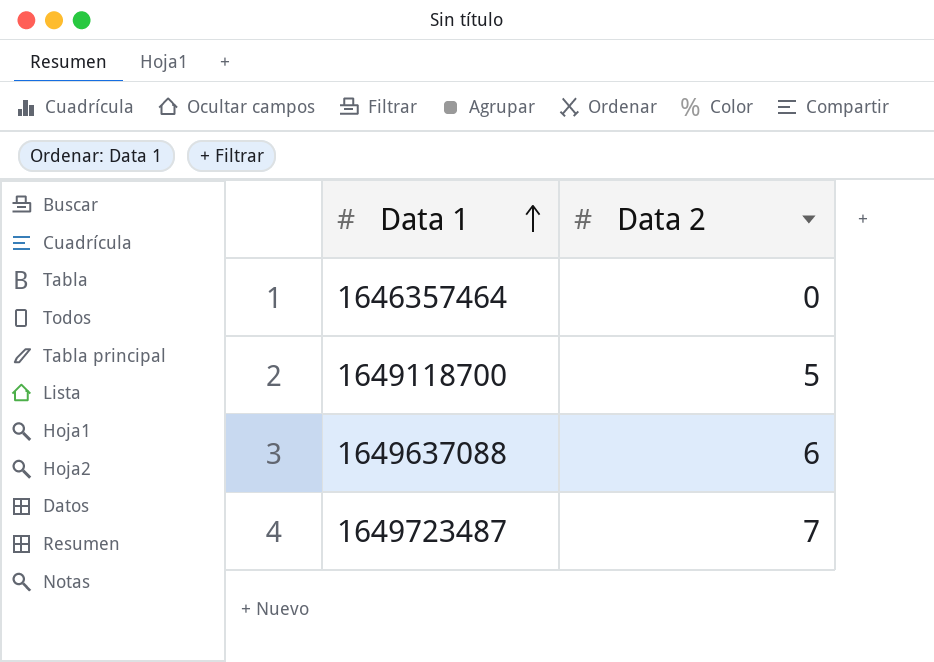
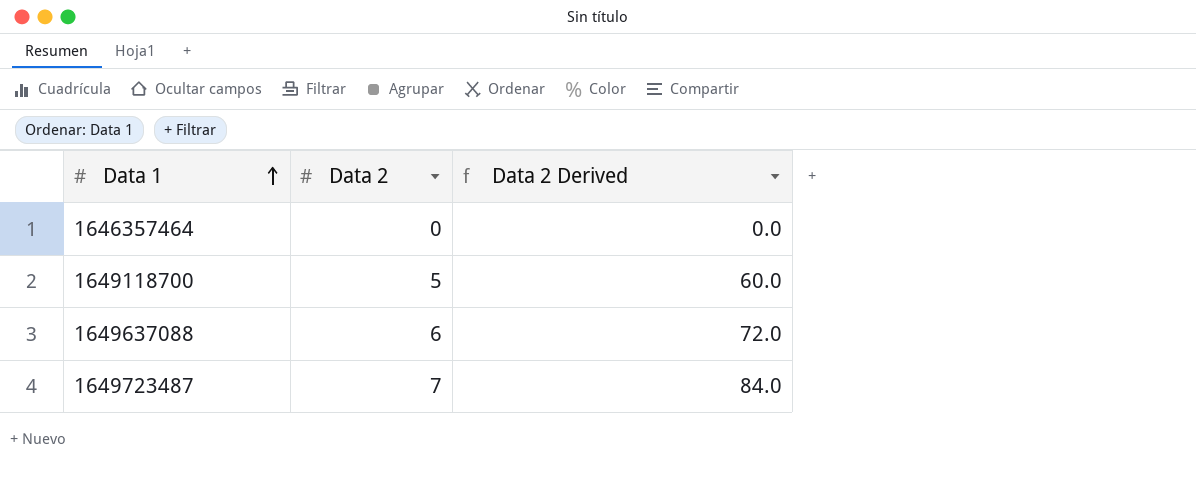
column Data 2 Derived | formula: none -> [Data 2] * 12

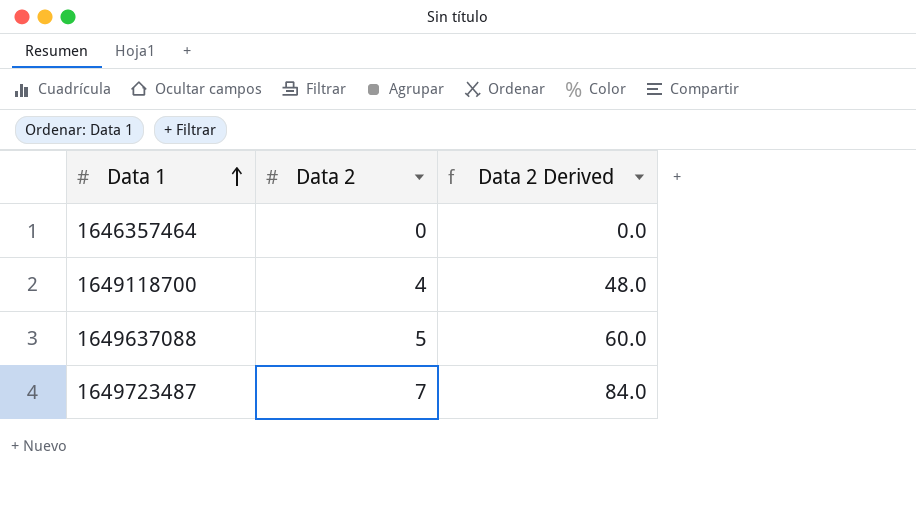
1649118700 | Data 2: 5 -> 4
1649118700 | Data 2 Derived: 60.0 -> 48.0
1649637088 | Data 2: 6 -> 5
1649637088 | Data 2 Derived: 72.0 -> 60.0

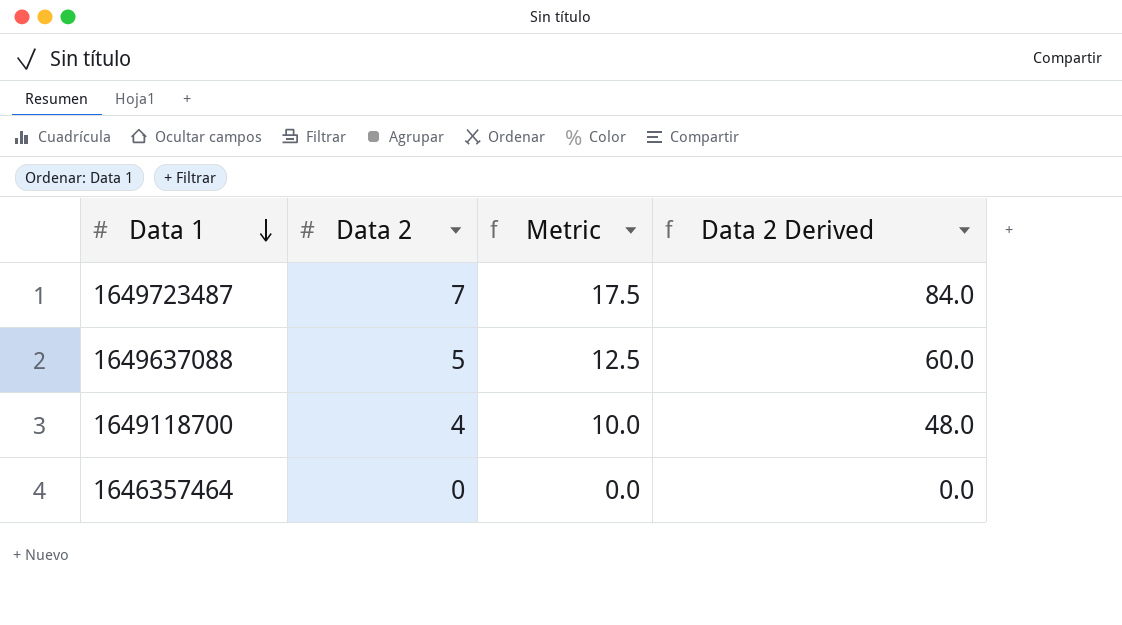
row order: Data 1 ascending -> Data 1 descending
column Metric | formula: none -> [Data 2] * 2.5

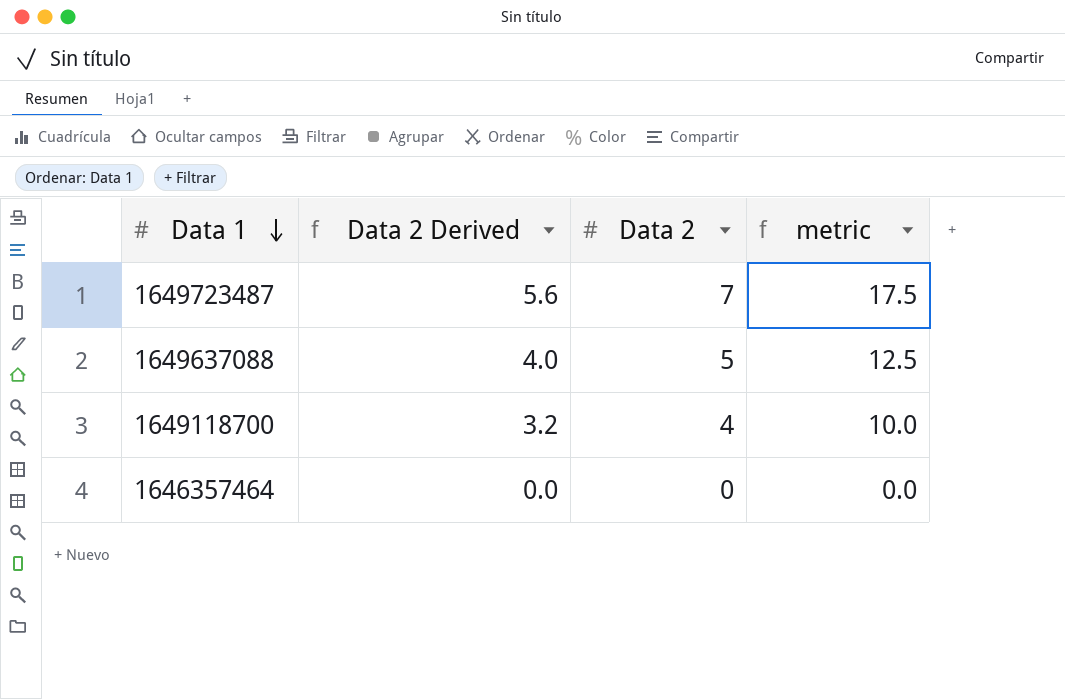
column Data 2 Derived | formula: [Data 2] * 12 -> [Data 2] * 0.8
column Data 2 Derived | position: 4 -> 2
column name: Metric -> metric

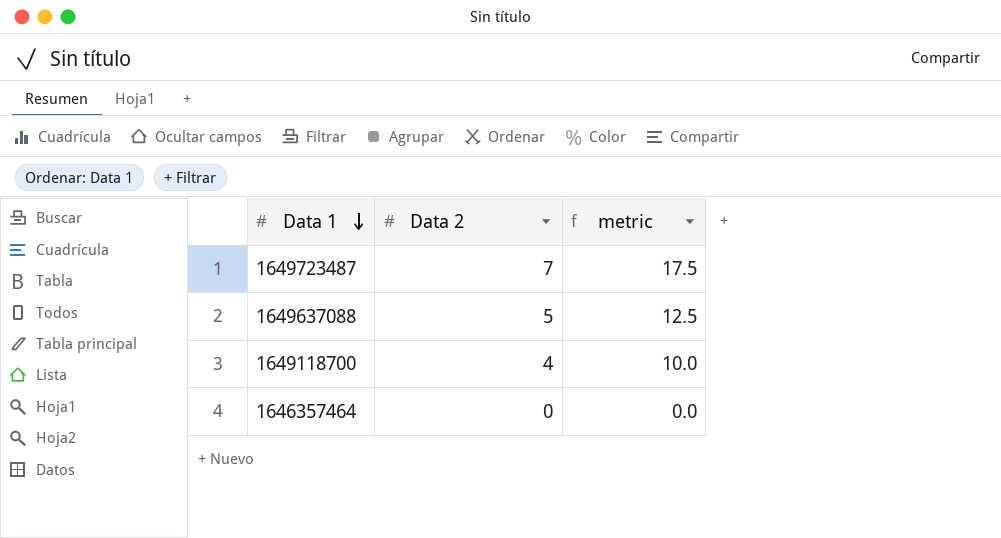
column Data 2 Derived | formula: [Data 2] * 0.8 -> none

